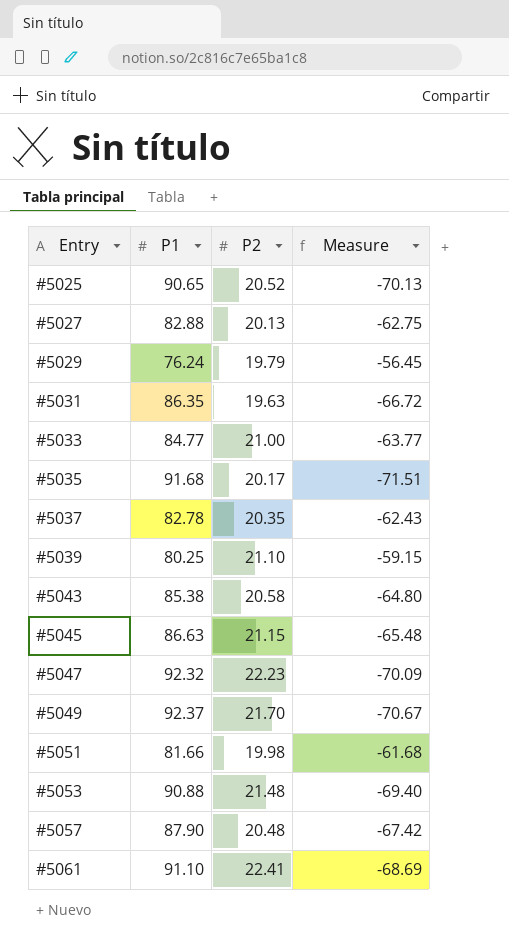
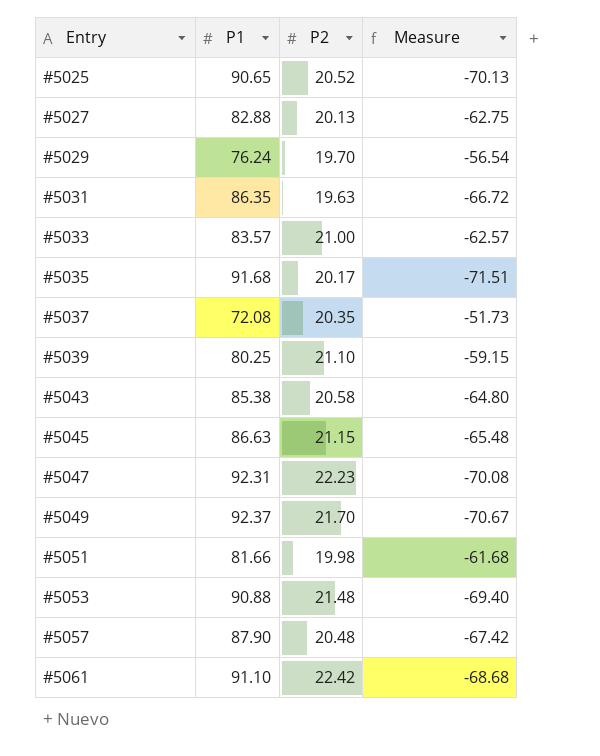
#5029 | P2: 19.79 -> 19.70
#5029 | Measure: -56.45 -> -56.54
#5033 | P1: 84.77 -> 83.57
#5033 | Measure: -63.77 -> -62.57
#5037 | P1: 82.78 -> 72.08
#5037 | Measure: -62.43 -> -51.73
#5047 | P1: 92.32 -> 92.31
#5047 | Measure: -70.09 -> -70.08
#5061 | P2: 22.41 -> 22.42
#5061 | Measure: -68.69 -> -68.68

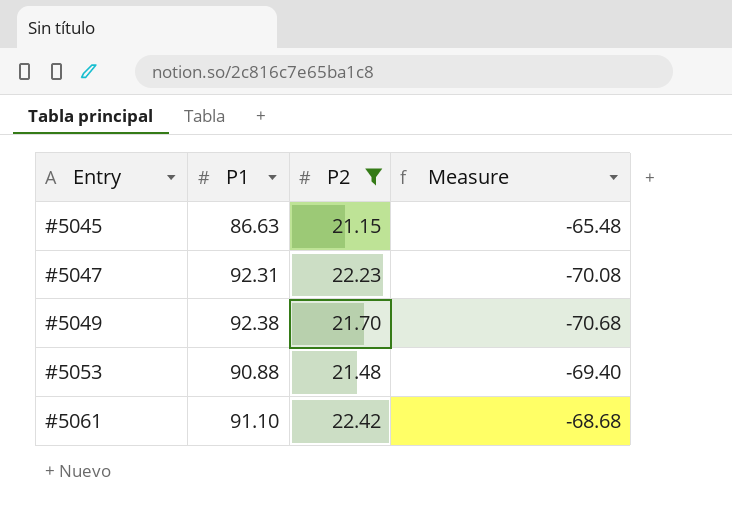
filter: none -> P2 >= 21.15
#5049 | P1: 92.37 -> 92.38
#5049 | Measure: -70.67 -> -70.68

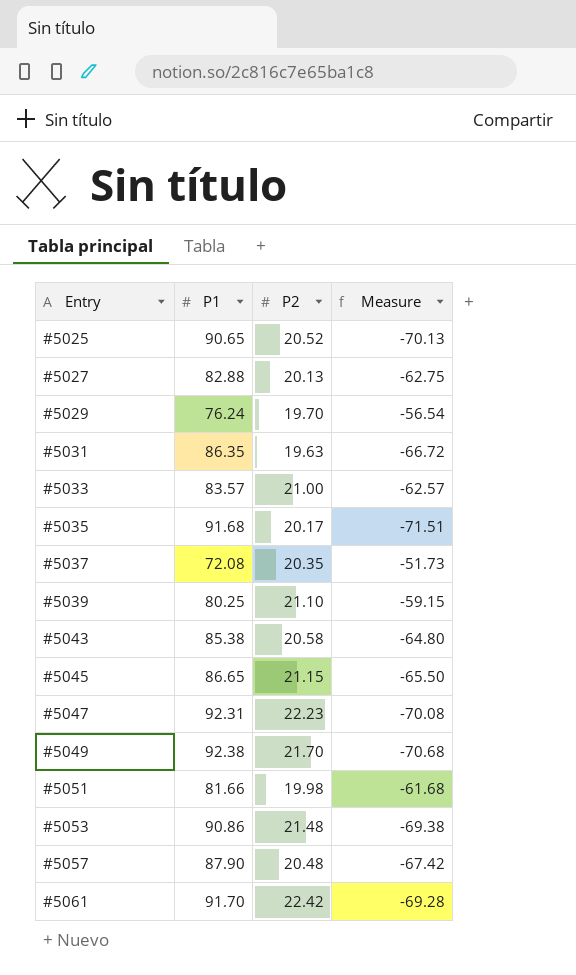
filter: P2 >= 21.15 -> none
#5045 | P1: 86.63 -> 86.65
#5045 | Measure: -65.48 -> -65.50
#5053 | P1: 90.88 -> 90.86
#5053 | Measure: -69.40 -> -69.38
#5061 | P1: 91.10 -> 91.70
#5061 | Measure: -68.68 -> -69.28

